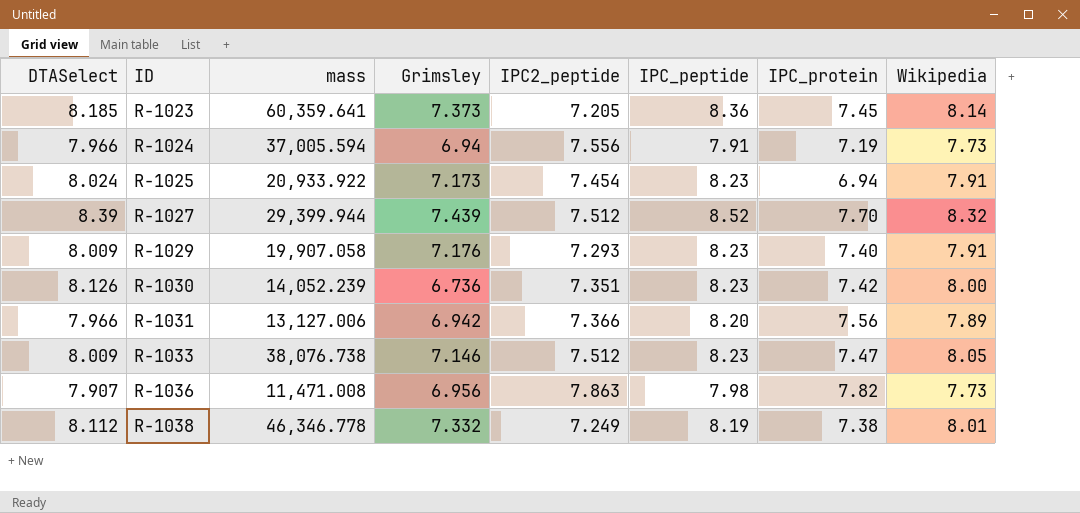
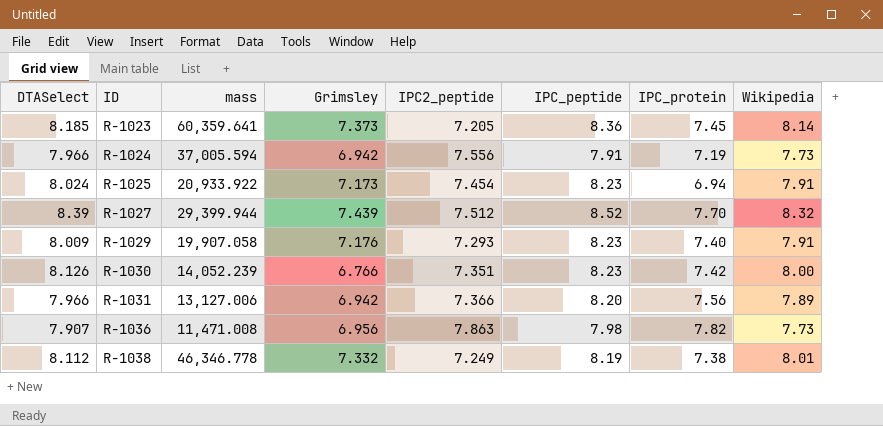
row R-1033: 8.009 | 38,076.738 | 7.146 | 7.512 | 8.23 | 7.47 | 8.05 -> none
R-1024 | Grimsley: 6.94 -> 6.942
R-1030 | Grimsley: 6.736 -> 6.766

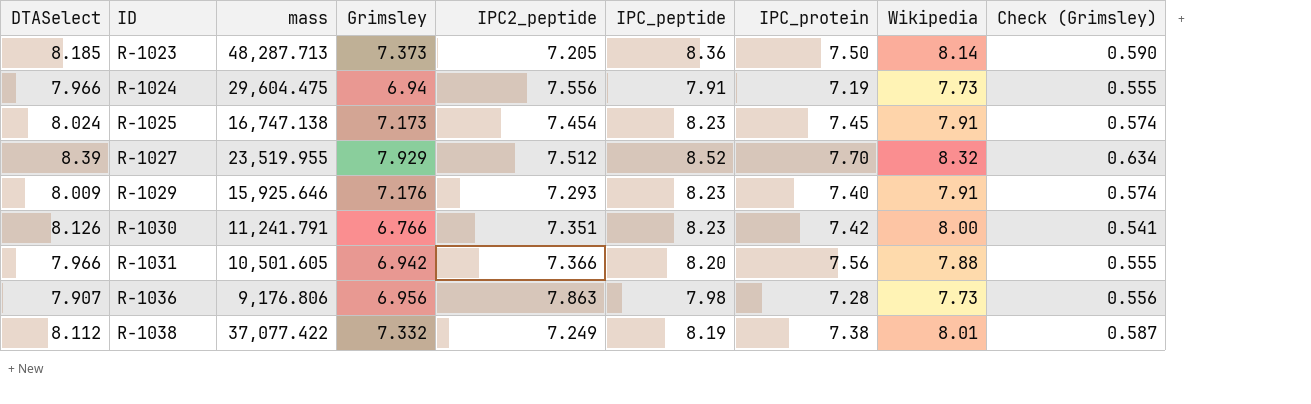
column Check (Grimsley) | formula: none -> [Grimsley] * 0.08
R-1023 | mass: 60,359.641 -> 48,287.713
R-1023 | IPC_protein: 7.45 -> 7.50
R-1024 | mass: 37,005.594 -> 29,604.475
R-1024 | Grimsley: 6.942 -> 6.94
R-1025 | mass: 20,933.922 -> 16,747.138
R-1025 | IPC_protein: 6.94 -> 7.45
R-1027 | mass: 29,399.944 -> 23,519.955
R-1027 | Grimsley: 7.439 -> 7.929
R-1029 | mass: 19,907.058 -> 15,925.646
R-1030 | mass: 14,052.239 -> 11,241.791
R-1031 | mass: 13,127.006 -> 10,501.605
R-1031 | Wikipedia: 7.89 -> 7.88
R-1036 | mass: 11,471.008 -> 9,176.806
R-1036 | IPC_protein: 7.82 -> 7.28
R-1038 | mass: 46,346.778 -> 37,077.422

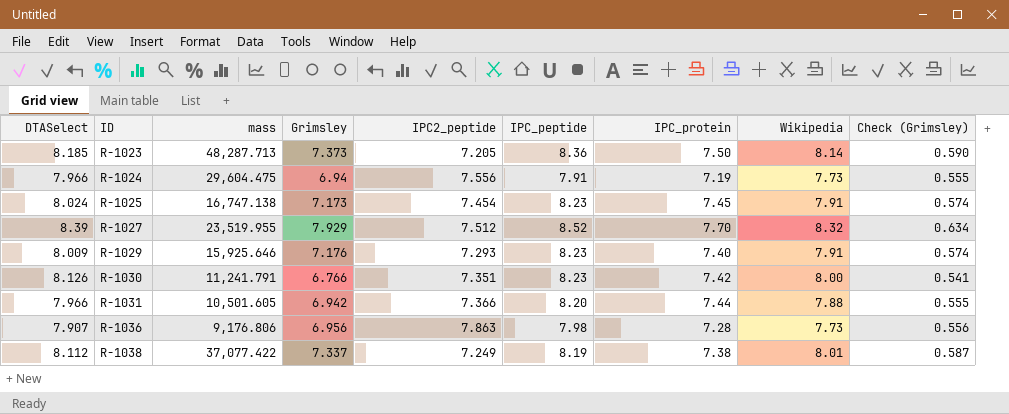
R-1031 | IPC_protein: 7.56 -> 7.44
R-1038 | Grimsley: 7.332 -> 7.337

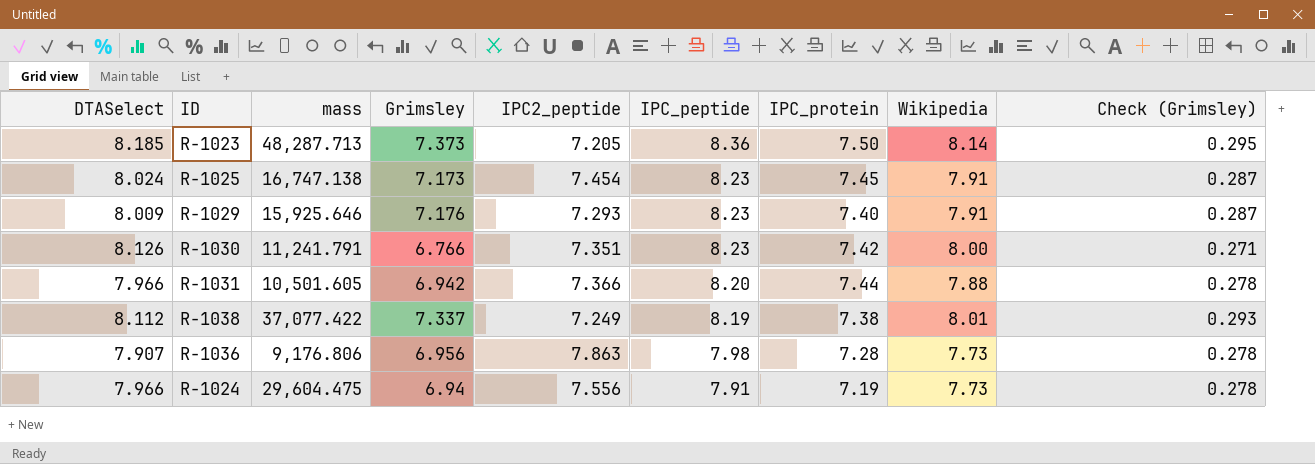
row order: ID ascending -> IPC_peptide descending
column Check (Grimsley) | formula: [Grimsley] * 0.08 -> [Grimsley] * 0.04
row R-1027: 8.39 | 23,519.955 | 7.929 | 7.512 | 8.52 | 7.70 | 8.32 | 0.634 -> none

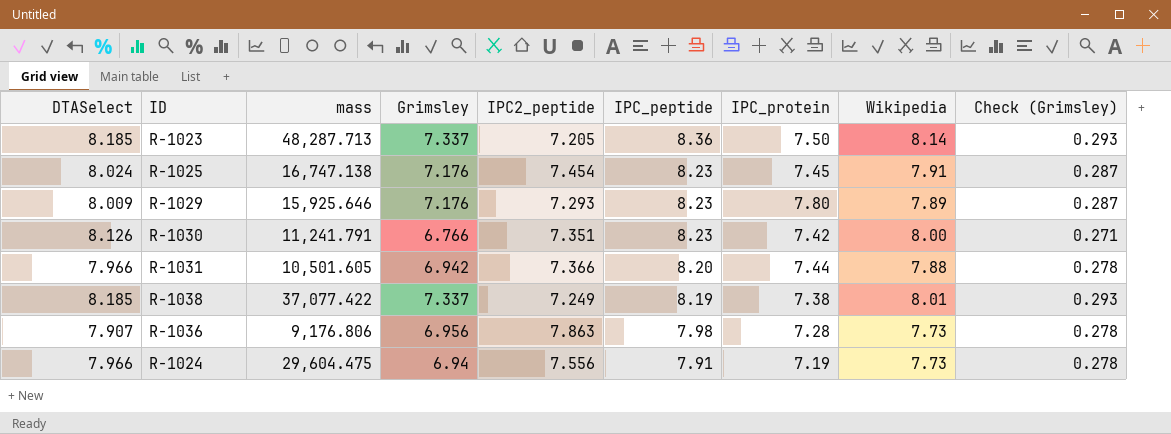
R-1023 | Grimsley: 7.373 -> 7.337
R-1023 | Check (Grimsley): 0.295 -> 0.293
R-1025 | Grimsley: 7.173 -> 7.176
R-1029 | IPC_protein: 7.40 -> 7.80
R-1029 | Wikipedia: 7.91 -> 7.89
R-1038 | DTASelect: 8.112 -> 8.185

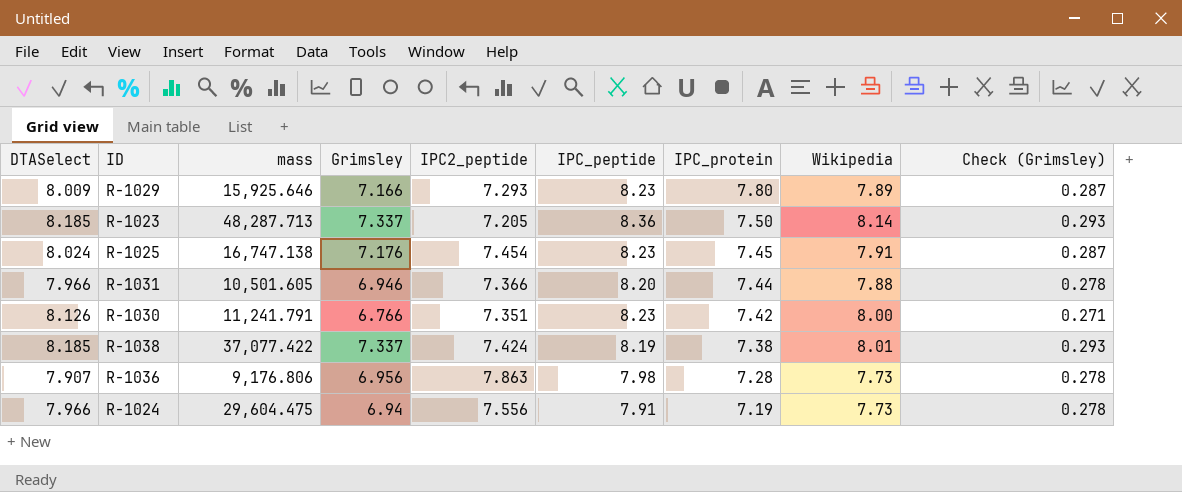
row order: IPC_peptide descending -> IPC_protein descending
R-1029 | Grimsley: 7.176 -> 7.166
R-1031 | Grimsley: 6.942 -> 6.946
R-1038 | IPC2_peptide: 7.249 -> 7.424

